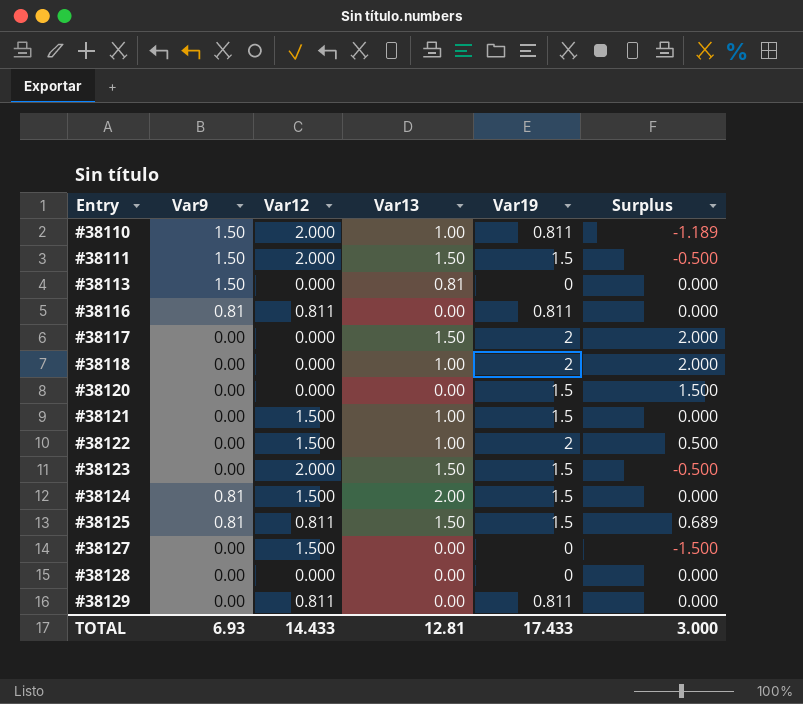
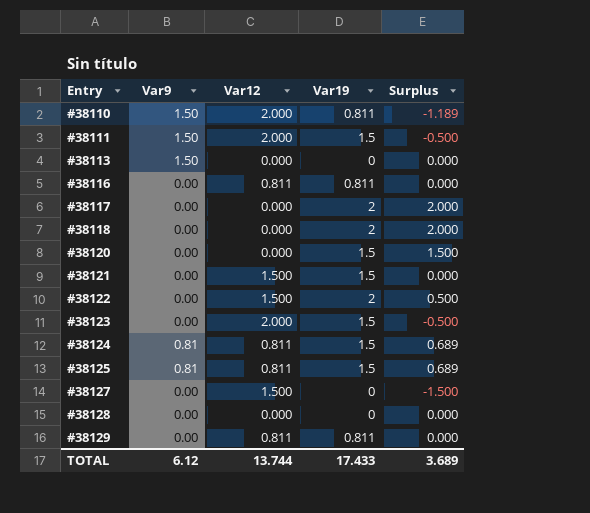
column Var13 | position: 4 -> none
#38116 | Var9: 0.81 -> 0.00
#38124 | Var12: 1.500 -> 0.811
#38124 | Surplus: 0.000 -> 0.689
TOTAL | Var9: 6.93 -> 6.12
TOTAL | Var12: 14.433 -> 13.744
TOTAL | Surplus: 3.000 -> 3.689

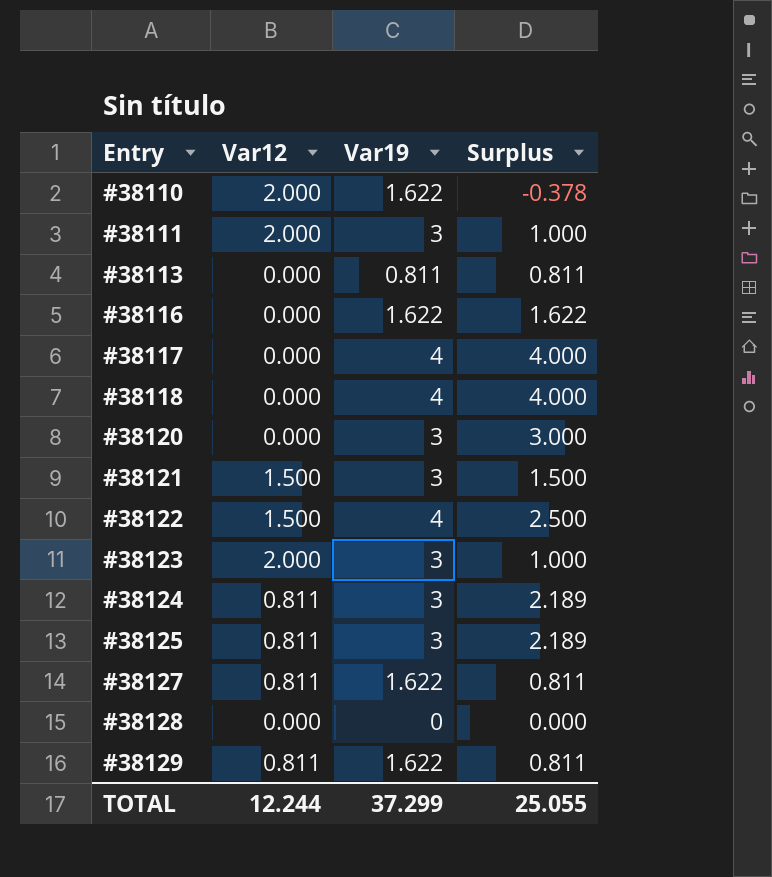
column Var9 | position: 2 -> none
#38110 | Var19: 0.811 -> 1.622
#38110 | Surplus: -1.189 -> -0.378
#38111 | Var19: 1.5 -> 3
#38111 | Surplus: -0.500 -> 1.000
#38113 | Var19: 0 -> 0.811
#38113 | Surplus: 0.000 -> 0.811
#38116 | Var12: 0.811 -> 0.000
#38116 | Var19: 0.811 -> 1.622
#38116 | Surplus: 0.000 -> 1.622
#38117 | Var19: 2 -> 4
#38117 | Surplus: 2.000 -> 4.000
#38118 | Var19: 2 -> 4
#38118 | Surplus: 2.000 -> 4.000
#38120 | Var19: 1.5 -> 3
#38120 | Surplus: 1.500 -> 3.000
#38121 | Var19: 1.5 -> 3
#38121 | Surplus: 0.000 -> 1.500
#38122 | Var19: 2 -> 4
#38122 | Surplus: 0.500 -> 2.500
#38123 | Var19: 1.5 -> 3
#38123 | Surplus: -0.500 -> 1.000
#38124 | Var19: 1.5 -> 3
#38124 | Surplus: 0.689 -> 2.189
#38125 | Var19: 1.5 -> 3
#38125 | Surplus: 0.689 -> 2.189
#38127 | Var12: 1.500 -> 0.811
#38127 | Var19: 0 -> 1.622
#38127 | Surplus: -1.500 -> 0.811
#38129 | Var19: 0.811 -> 1.622
#38129 | Surplus: 0.000 -> 0.811
TOTAL | Var12: 13.744 -> 12.244
TOTAL | Var19: 17.433 -> 37.299
TOTAL | Surplus: 3.689 -> 25.055

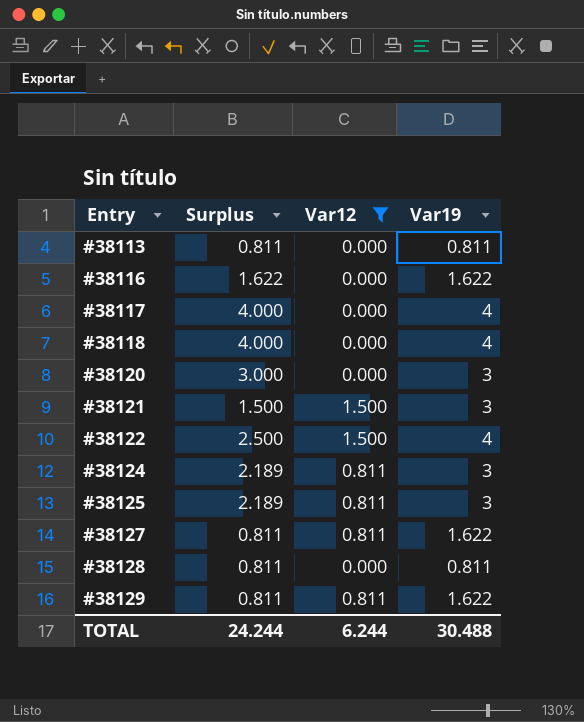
filter: none -> Var12 != 2.000
column Surplus | position: 4 -> 2
#38128 | Surplus: 0.000 -> 0.811
#38128 | Var19: 0 -> 0.811
TOTAL | Surplus: 25.055 -> 24.244
TOTAL | Var12: 12.244 -> 6.244
TOTAL | Var19: 37.299 -> 30.488

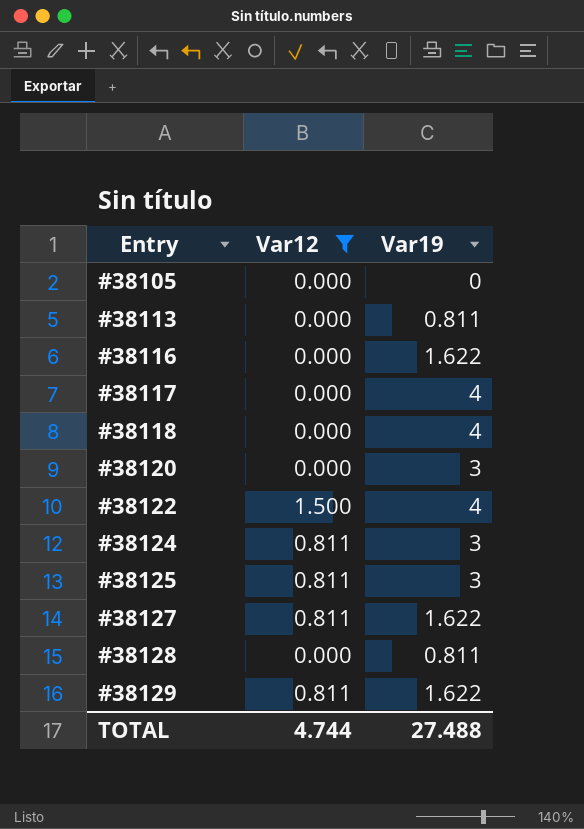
column Surplus | formula: [Var19] - [Var12] -> none
row #38121: 1.500 | 1.500 | 3 -> none
row #38105: none -> 0.000 | 0
TOTAL | Var12: 6.244 -> 4.744
TOTAL | Var19: 30.488 -> 27.488

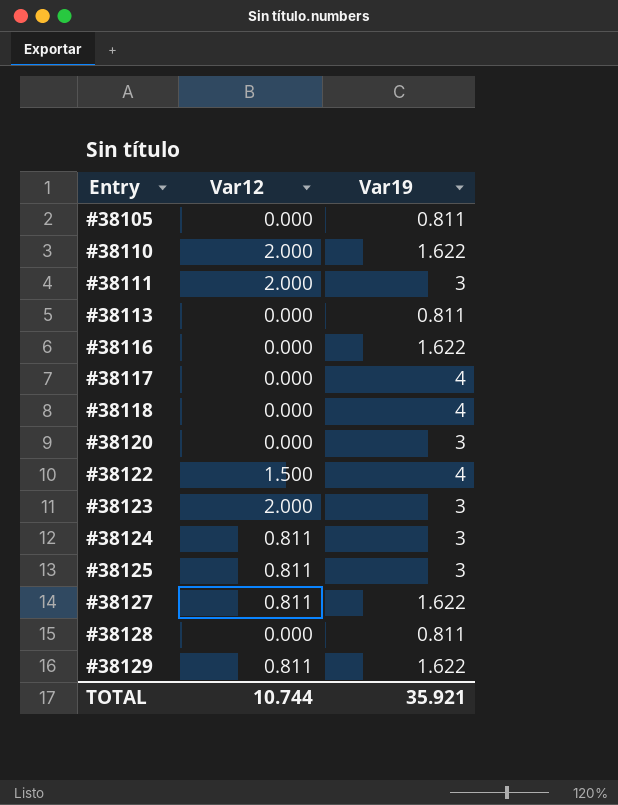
filter: Var12 != 2.000 -> none
#38105 | Var19: 0 -> 0.811
TOTAL | Var12: 4.744 -> 10.744
TOTAL | Var19: 27.488 -> 35.921

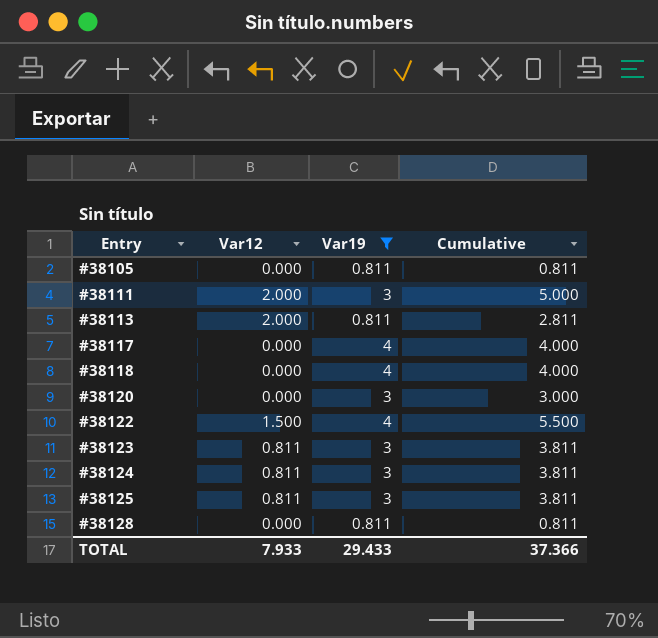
filter: none -> Var19 != 1.622
column Cumulative | formula: none -> [Var12] + [Var19]
#38113 | Var12: 0.000 -> 2.000
#38123 | Var12: 2.000 -> 0.811
TOTAL | Var12: 10.744 -> 7.933
TOTAL | Var19: 35.921 -> 29.433

